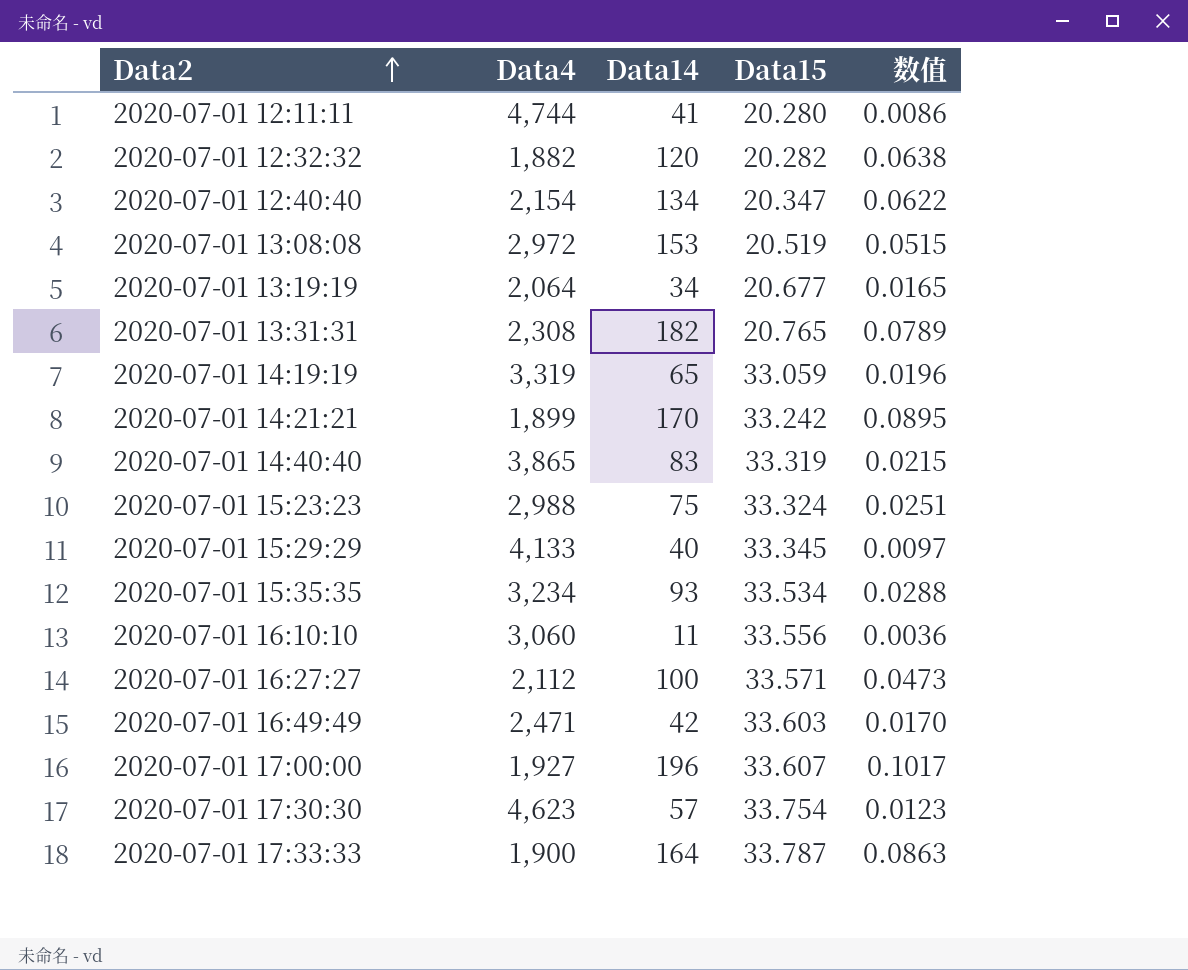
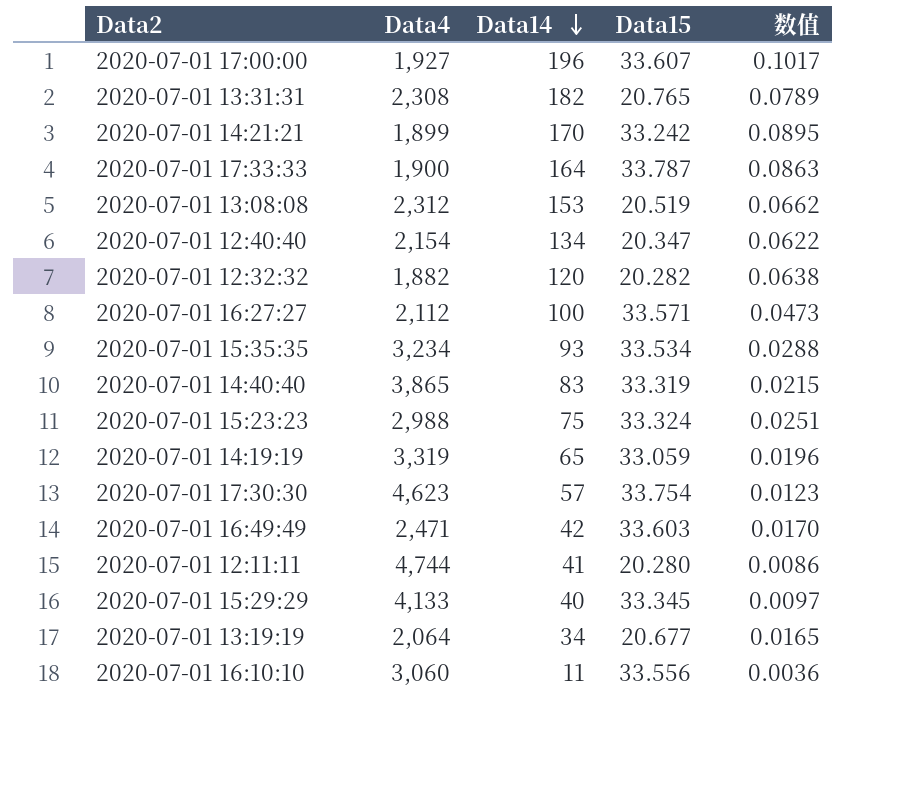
row order: Data2 ascending -> Data14 descending
2020-07-01 13:08:08 | Data4: 2,972 -> 2,312
2020-07-01 13:08:08 | 数值: 0.0515 -> 0.0662

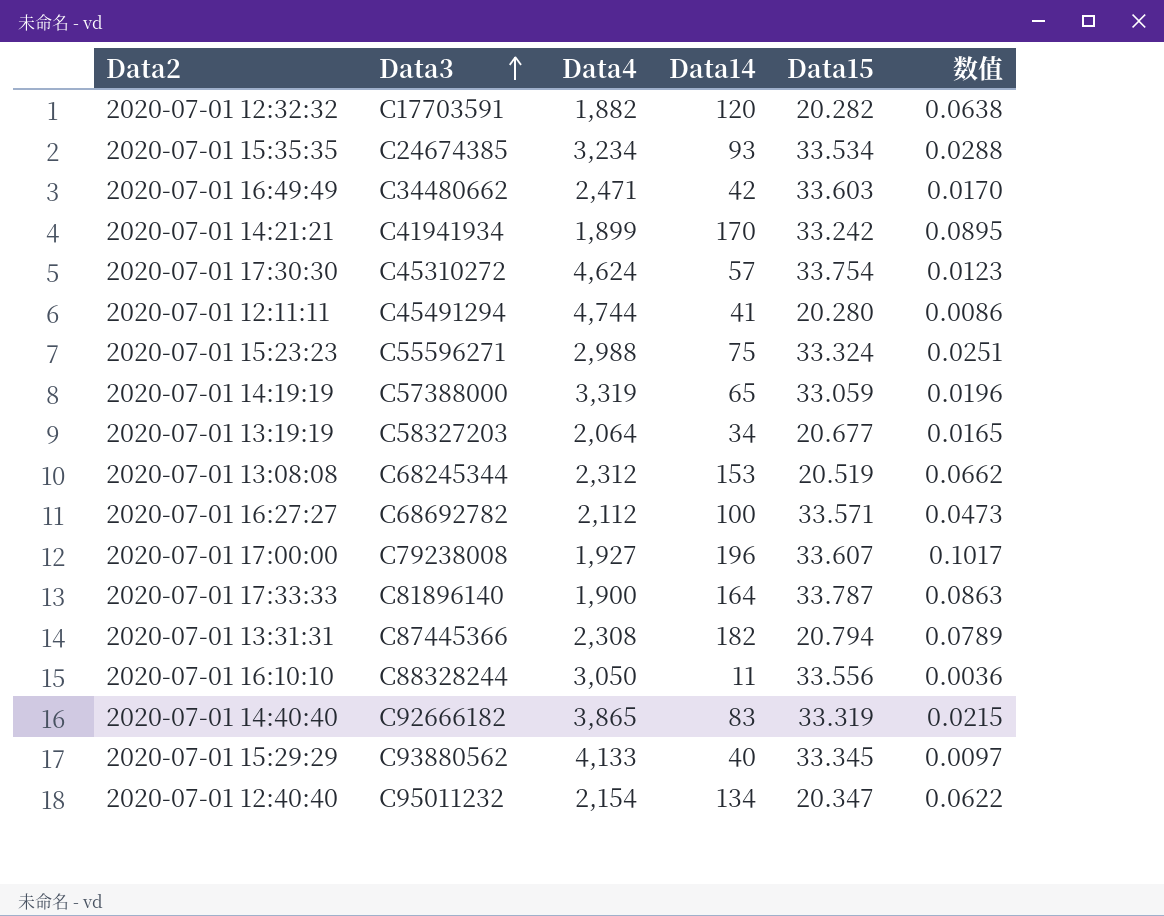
row order: Data14 descending -> Data3 ascending
column Data3 | position: none -> 2
2020-07-01 17:30:30 | Data4: 4,623 -> 4,624
2020-07-01 13:31:31 | Data15: 20.765 -> 20.794
2020-07-01 16:10:10 | Data4: 3,060 -> 3,050

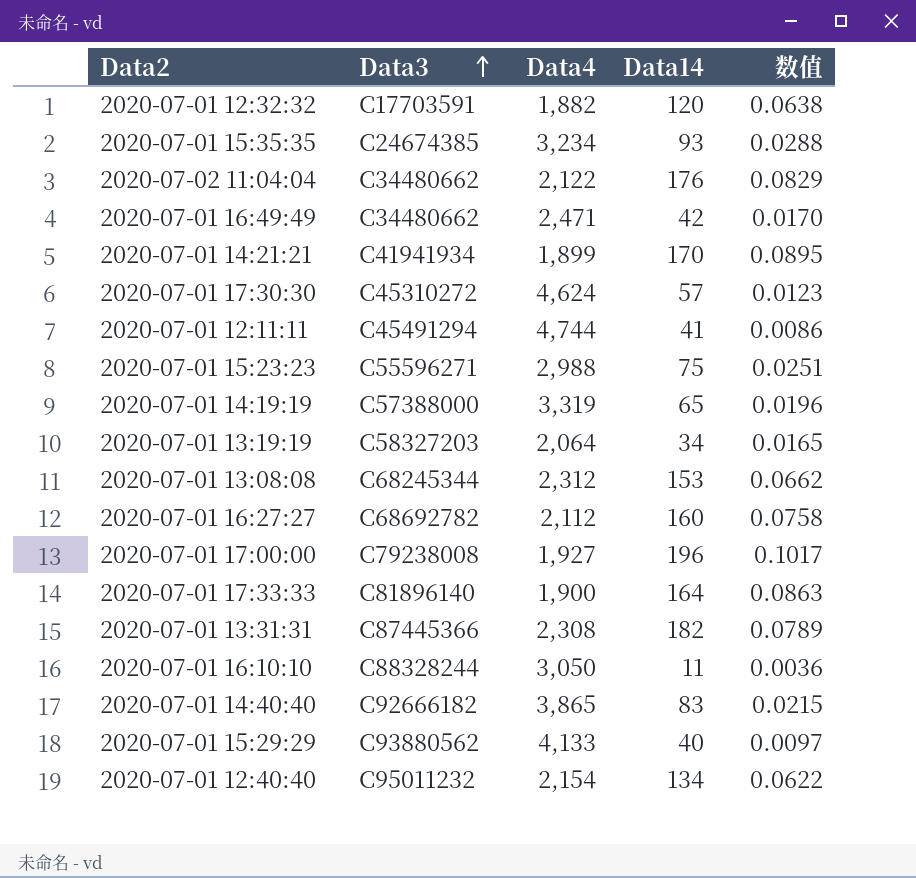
column Data15 | position: 5 -> none
row 2020-07-02 11:04:04: none -> C34480662 | 2,122 | 176 | 0.0829
2020-07-01 16:27:27 | Data14: 100 -> 160
2020-07-01 16:27:27 | 数值: 0.0473 -> 0.0758

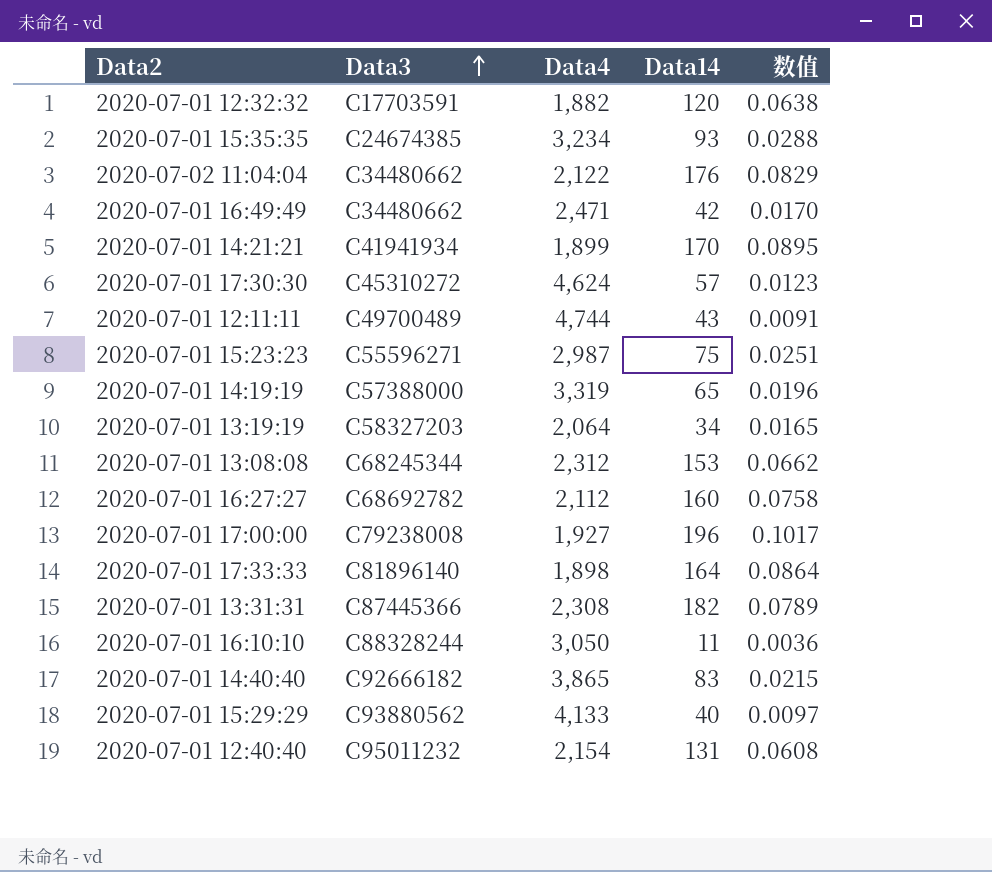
2020-07-01 12:11:11 | Data3: C45491294 -> C49700489
2020-07-01 12:11:11 | Data14: 41 -> 43
2020-07-01 12:11:11 | 数值: 0.0086 -> 0.0091
2020-07-01 15:23:23 | Data4: 2,988 -> 2,987
2020-07-01 17:33:33 | Data4: 1,900 -> 1,898
2020-07-01 17:33:33 | 数值: 0.0863 -> 0.0864
2020-07-01 12:40:40 | Data14: 134 -> 131
2020-07-01 12:40:40 | 数值: 0.0622 -> 0.0608

